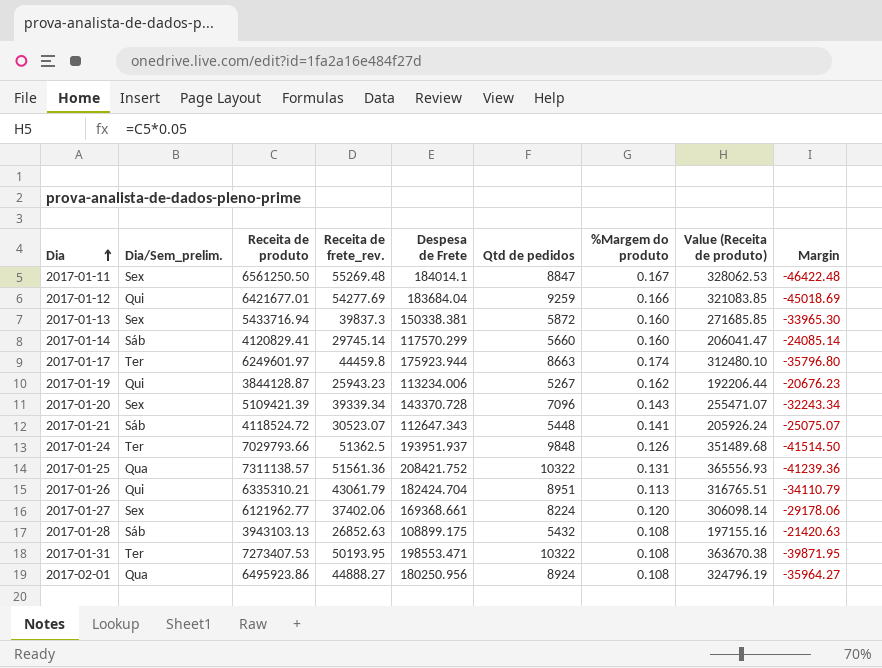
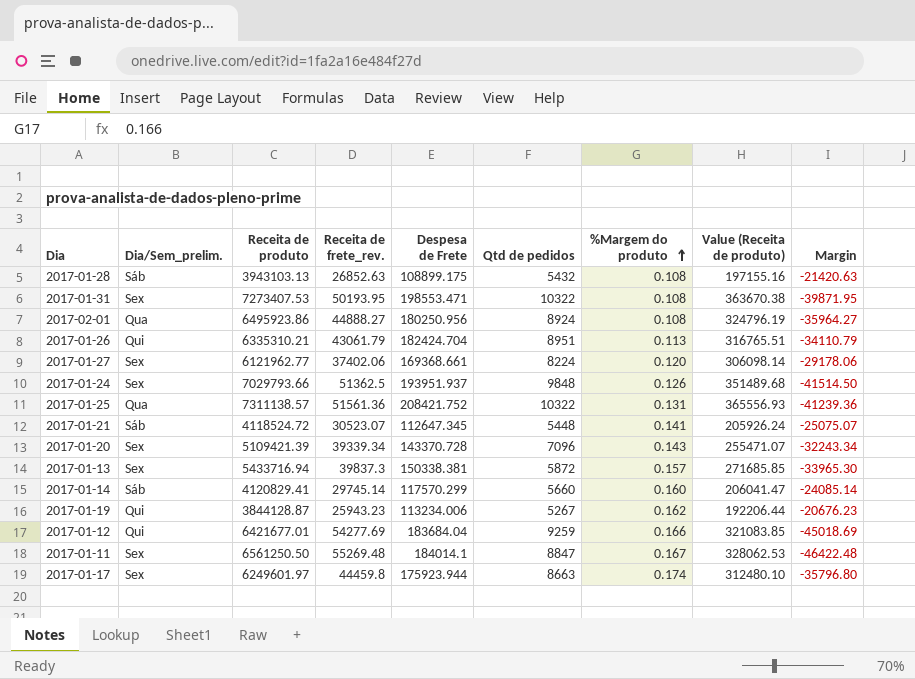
row order: Dia ascending -> %Margem do produto ascending
2017-01-31 | Dia/Sem_prelim.: Ter -> Sex
2017-01-24 | Dia/Sem_prelim.: Ter -> Sex
2017-01-21 | Despesa de Frete: 112647.343 -> 112647.345
2017-01-13 | %Margem do produto: 0.160 -> 0.157
2017-01-17 | Dia/Sem_prelim.: Ter -> Sex

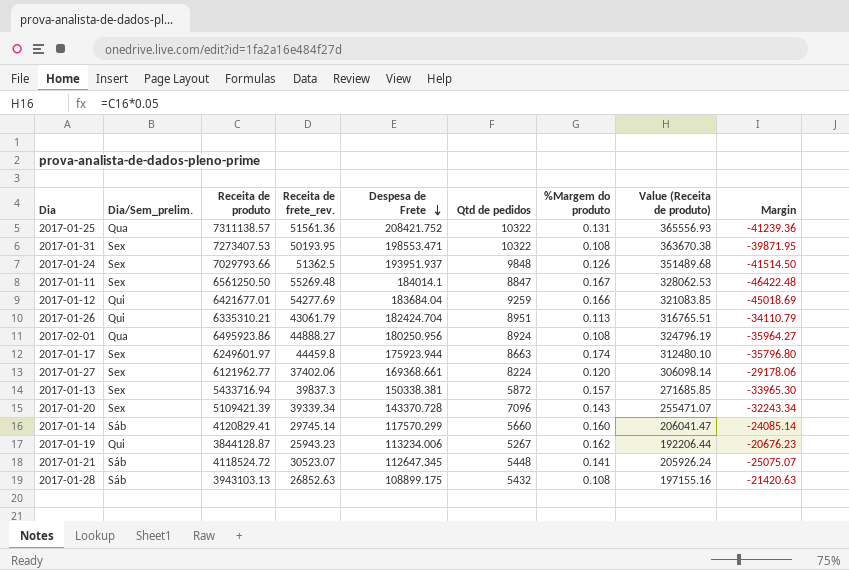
row order: %Margem do produto ascending -> Despesa de Frete descending

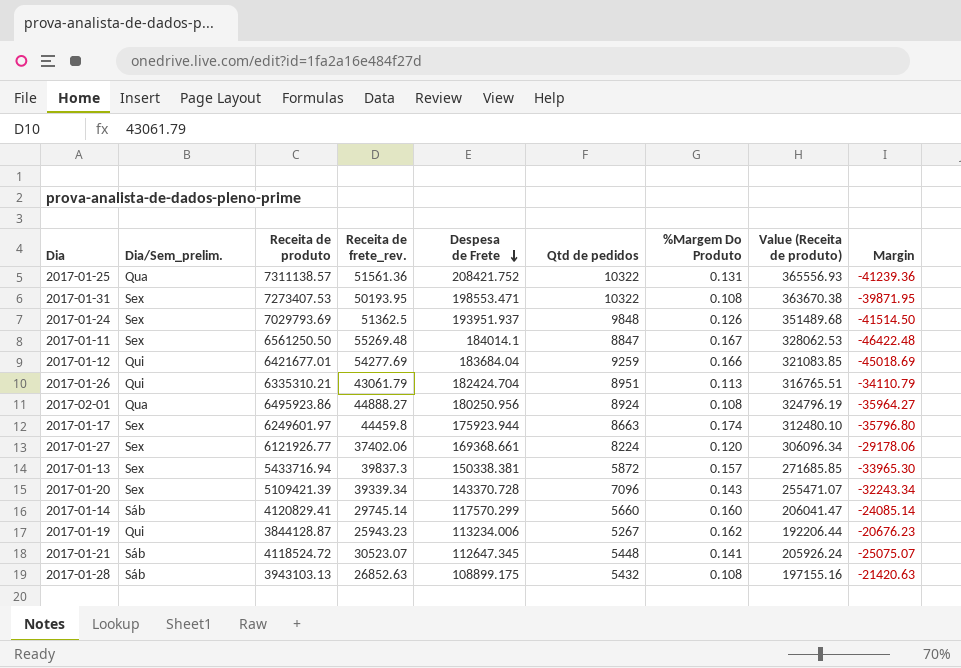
column name: %Margem do produto -> %Margem Do Produto
2017-01-24 | Receita de produto: 7029793.66 -> 7029793.69
2017-01-27 | Receita de produto: 6121962.77 -> 6121926.77
2017-01-27 | Value (Receita de produto): 306098.14 -> 306096.34

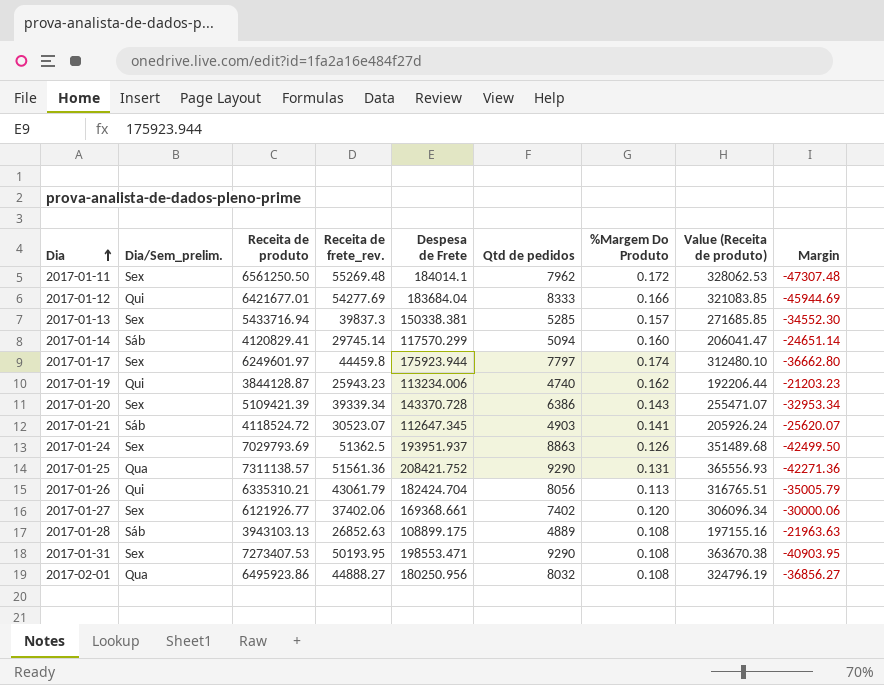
row order: Despesa de Frete descending -> Dia ascending
2017-01-11 | Qtd de pedidos: 8847 -> 7962
2017-01-11 | %Margem Do Produto: 0.167 -> 0.172
2017-01-11 | Margin: -46422.48 -> -47307.48
2017-01-12 | Qtd de pedidos: 9259 -> 8333
2017-01-12 | Margin: -45018.69 -> -45944.69
2017-01-13 | Qtd de pedidos: 5872 -> 5285
2017-01-13 | Margin: -33965.30 -> -34552.30
2017-01-14 | Qtd de pedidos: 5660 -> 5094
2017-01-14 | Margin: -24085.14 -> -24651.14
2017-01-17 | Qtd de pedidos: 8663 -> 7797
2017-01-17 | Margin: -35796.80 -> -36662.80
2017-01-19 | Qtd de pedidos: 5267 -> 4740
2017-01-19 | Margin: -20676.23 -> -21203.23
2017-01-20 | Qtd de pedidos: 7096 -> 6386
2017-01-20 | Margin: -32243.34 -> -32953.34
2017-01-21 | Qtd de pedidos: 5448 -> 4903
2017-01-21 | Margin: -25075.07 -> -25620.07
2017-01-24 | Qtd de pedidos: 9848 -> 8863
2017-01-24 | Margin: -41514.50 -> -42499.50
2017-01-25 | Qtd de pedidos: 10322 -> 9290
2017-01-25 | Margin: -41239.36 -> -42271.36
2017-01-26 | Qtd de pedidos: 8951 -> 8056
2017-01-26 | Margin: -34110.79 -> -35005.79
2017-01-27 | Qtd de pedidos: 8224 -> 7402
2017-01-27 | Margin: -29178.06 -> -30000.06
2017-01-28 | Qtd de pedidos: 5432 -> 4889
2017-01-28 | Margin: -21420.63 -> -21963.63
2017-01-31 | Qtd de pedidos: 10322 -> 9290
2017-01-31 | Margin: -39871.95 -> -40903.95
2017-02-01 | Qtd de pedidos: 8924 -> 8032
2017-02-01 | Margin: -35964.27 -> -36856.27

